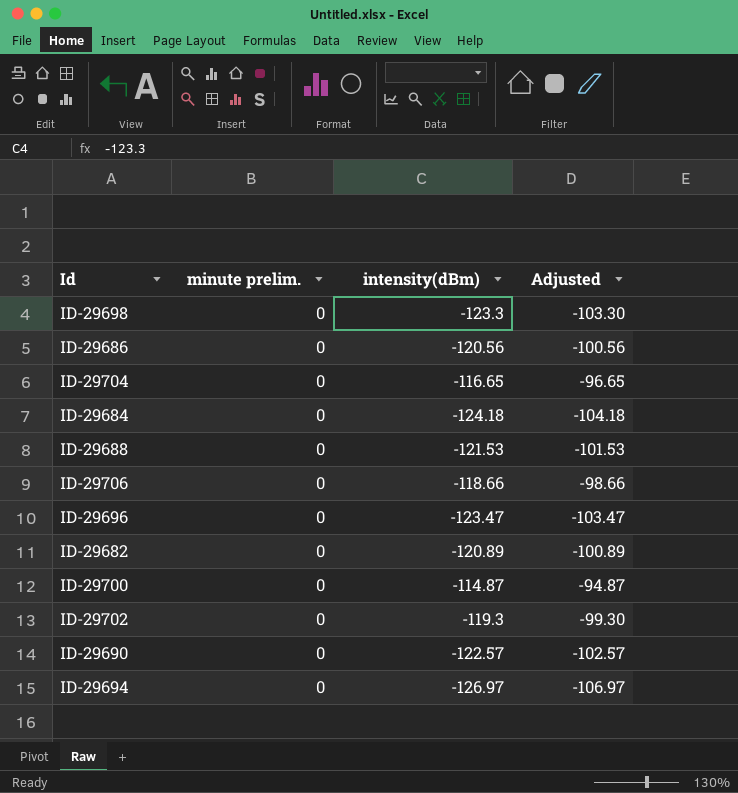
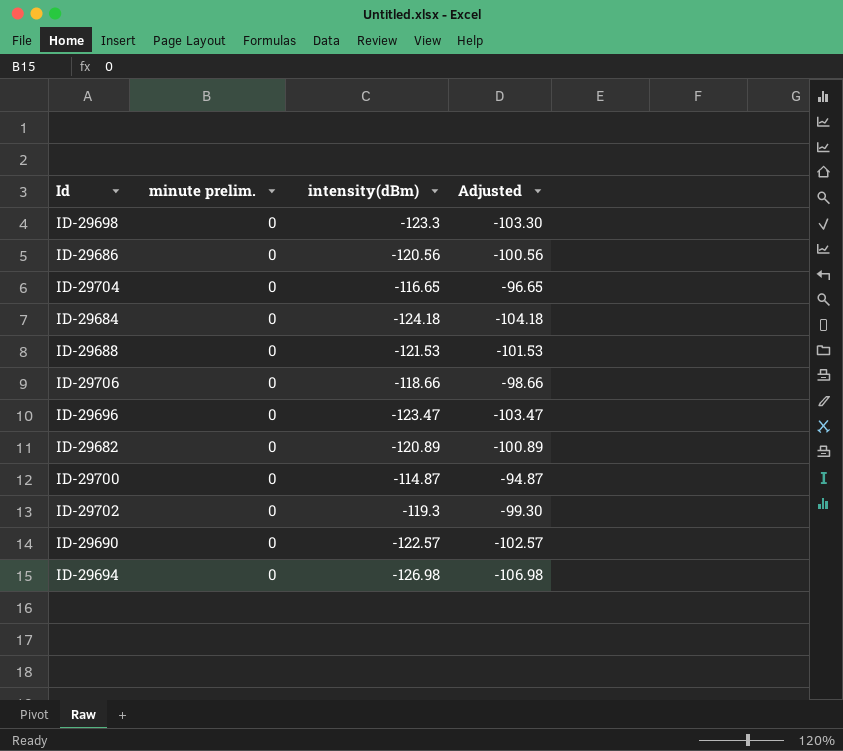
ID-29694 | intensity(dBm): -126.97 -> -126.98
ID-29694 | Adjusted: -106.97 -> -106.98

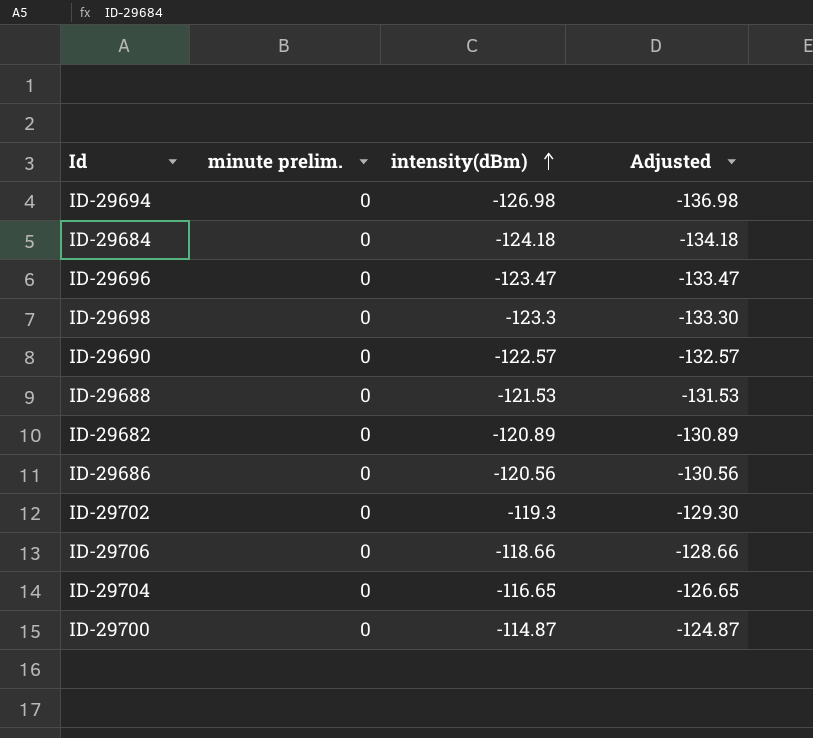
row order: none -> intensity(dBm) ascending
column Adjusted | formula: [intensity(dBm)] + 20 -> [intensity(dBm)] - 10

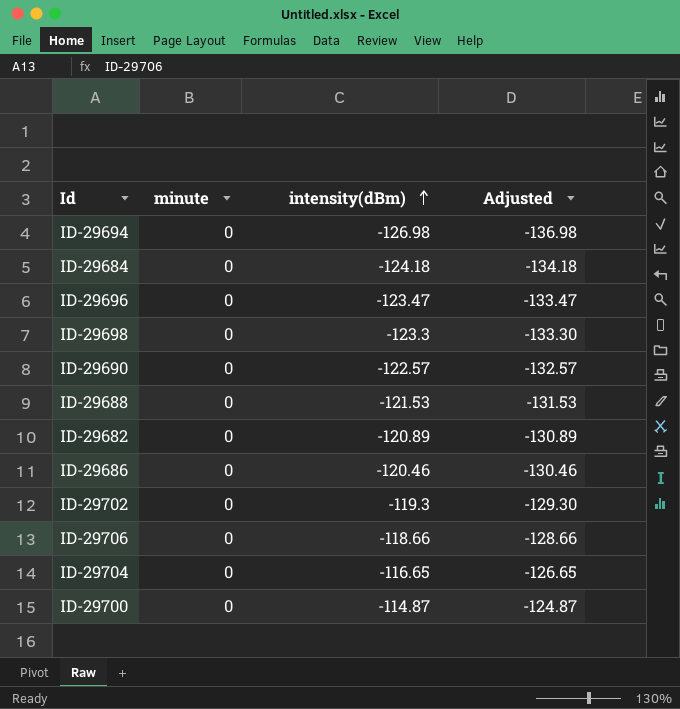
column name: minute prelim. -> minute
ID-29686 | intensity(dBm): -120.56 -> -120.46
ID-29686 | Adjusted: -130.56 -> -130.46

